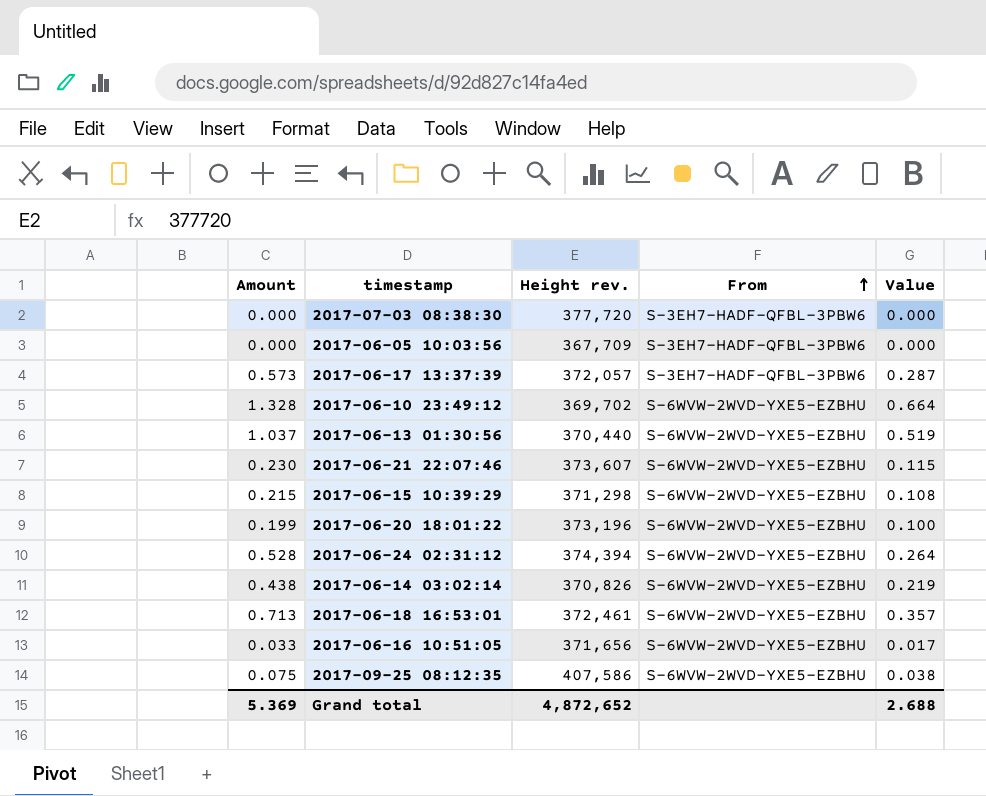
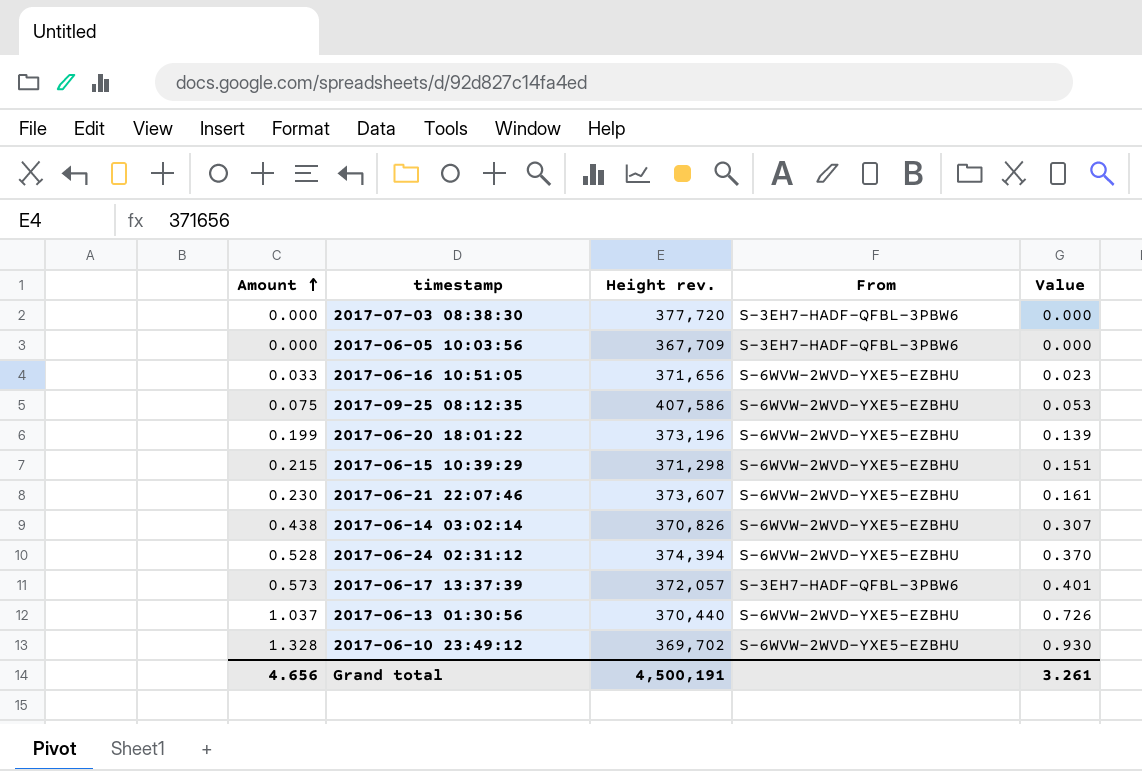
row order: From ascending -> Amount ascending
column Value | formula: [Amount] * 0.5 -> [Amount] * 0.7
row 2017-06-18 16:53:01: 0.713 | 372,461 | S-6WVW-2WVD-YXE5-EZBHU | 0.357 -> none
Grand total | Amount: 5.369 -> 4.656
Grand total | Height rev.: 4,872,652 -> 4,500,191
Grand total | Value: 2.688 -> 3.261

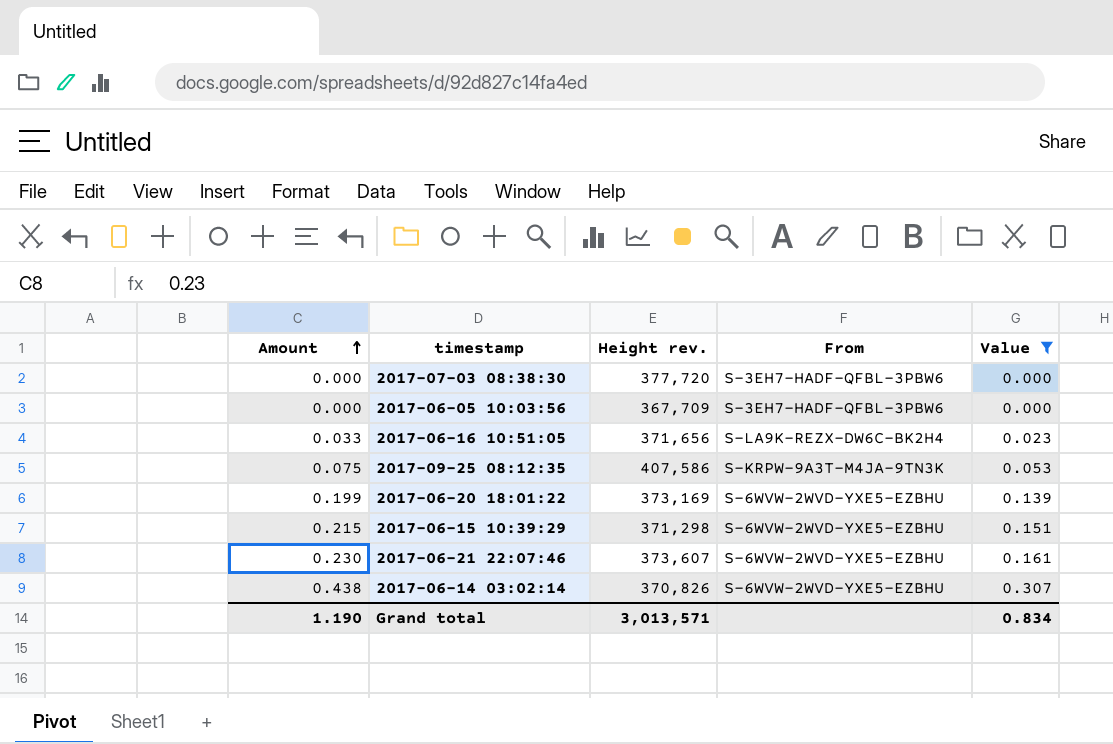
filter: none -> Value <= 0.307
2017-06-16 10:51:05 | From: S-6WVW-2WVD-YXE5-EZBHU -> S-LA9K-REZX-DW6C-BK2H4
2017-09-25 08:12:35 | From: S-6WVW-2WVD-YXE5-EZBHU -> S-KRPW-9A3T-M4JA-9TN3K
2017-06-20 18:01:22 | Height rev.: 373,196 -> 373,169
Grand total | Amount: 4.656 -> 1.190
Grand total | Height rev.: 4,500,191 -> 3,013,571
Grand total | Value: 3.261 -> 0.834

